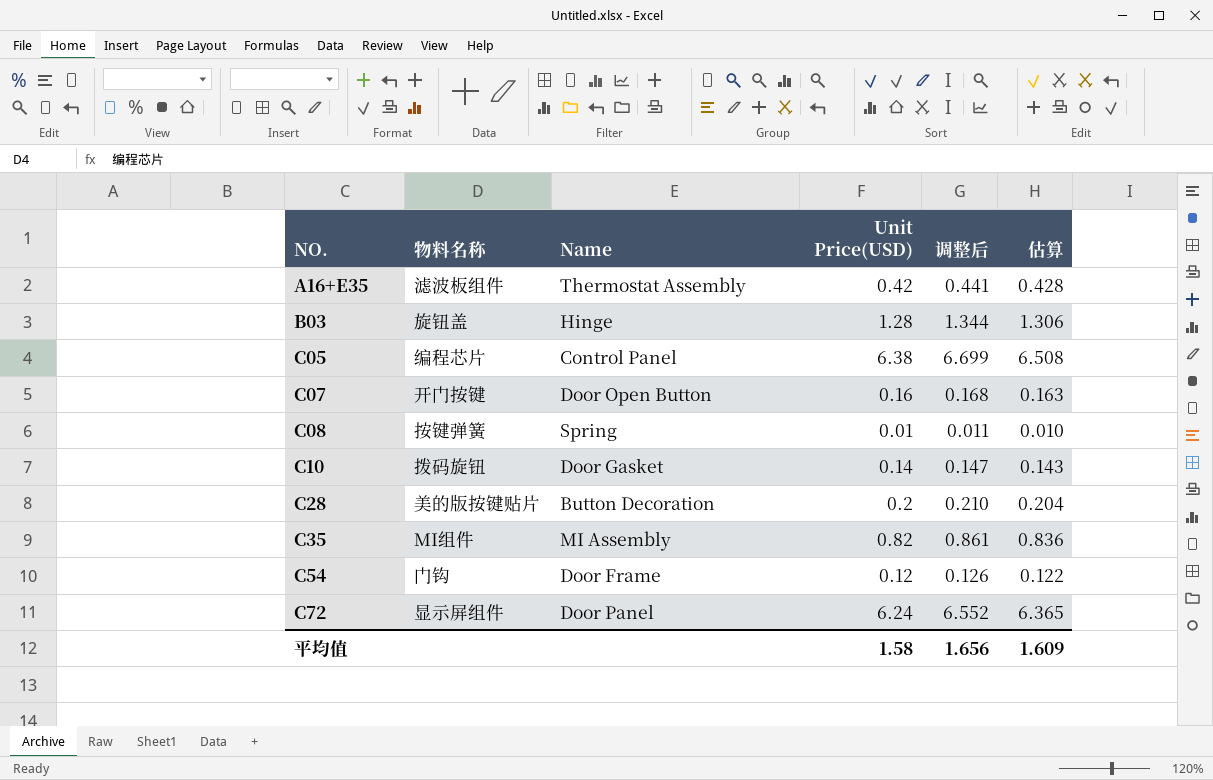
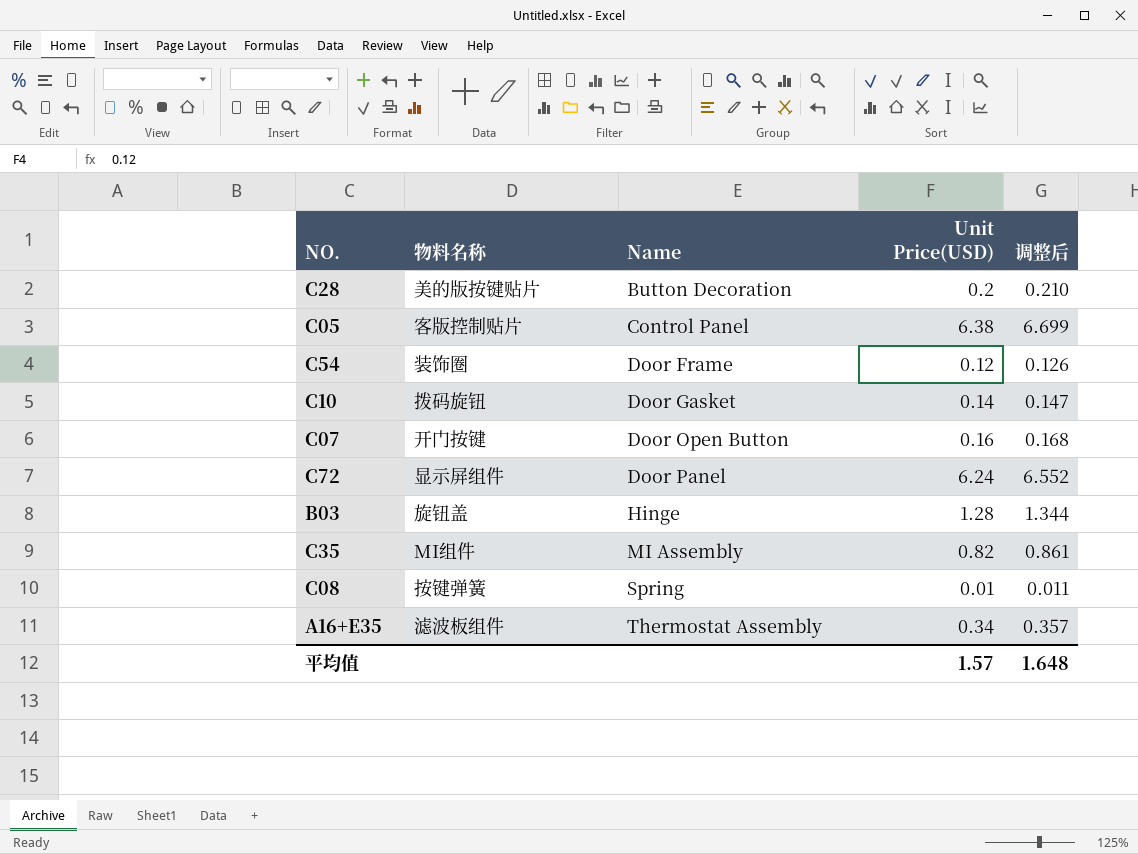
row order: NO. ascending -> Name ascending
column 估算 | formula: [Unit Price(USD)] * 1.02 -> none
C05 | 物料名称: 编程芯片 -> 客版控制贴片
C54 | 物料名称: 门钩 -> 装饰圈
A16+E35 | Unit Price(USD): 0.42 -> 0.34
A16+E35 | 调整后: 0.441 -> 0.357
平均值 | Unit Price(USD): 1.58 -> 1.57
平均值 | 调整后: 1.656 -> 1.648

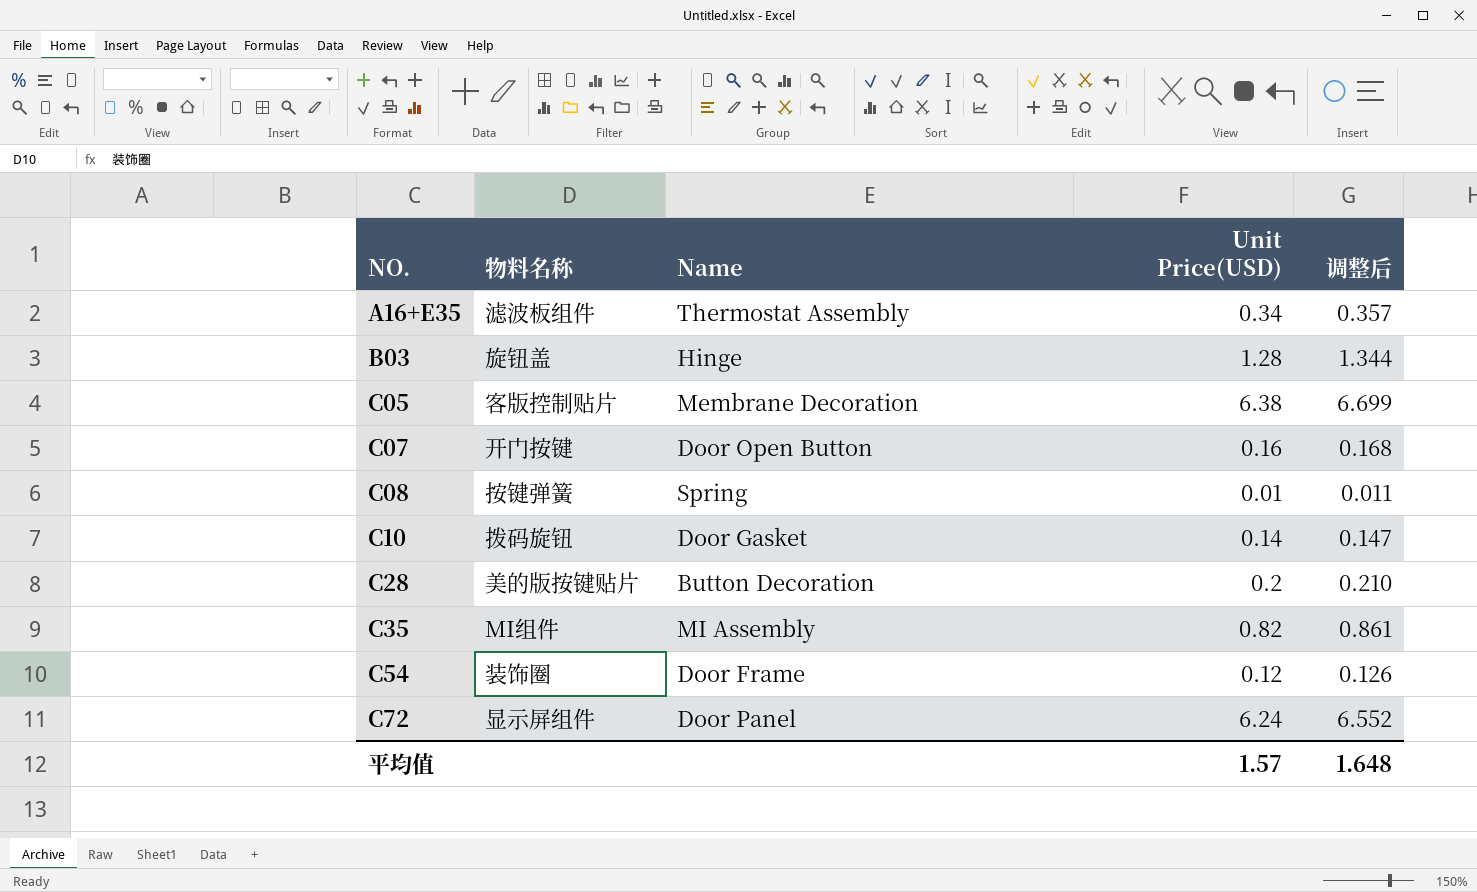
row order: Name ascending -> NO. ascending
C05 | Name: Control Panel -> Membrane Decoration

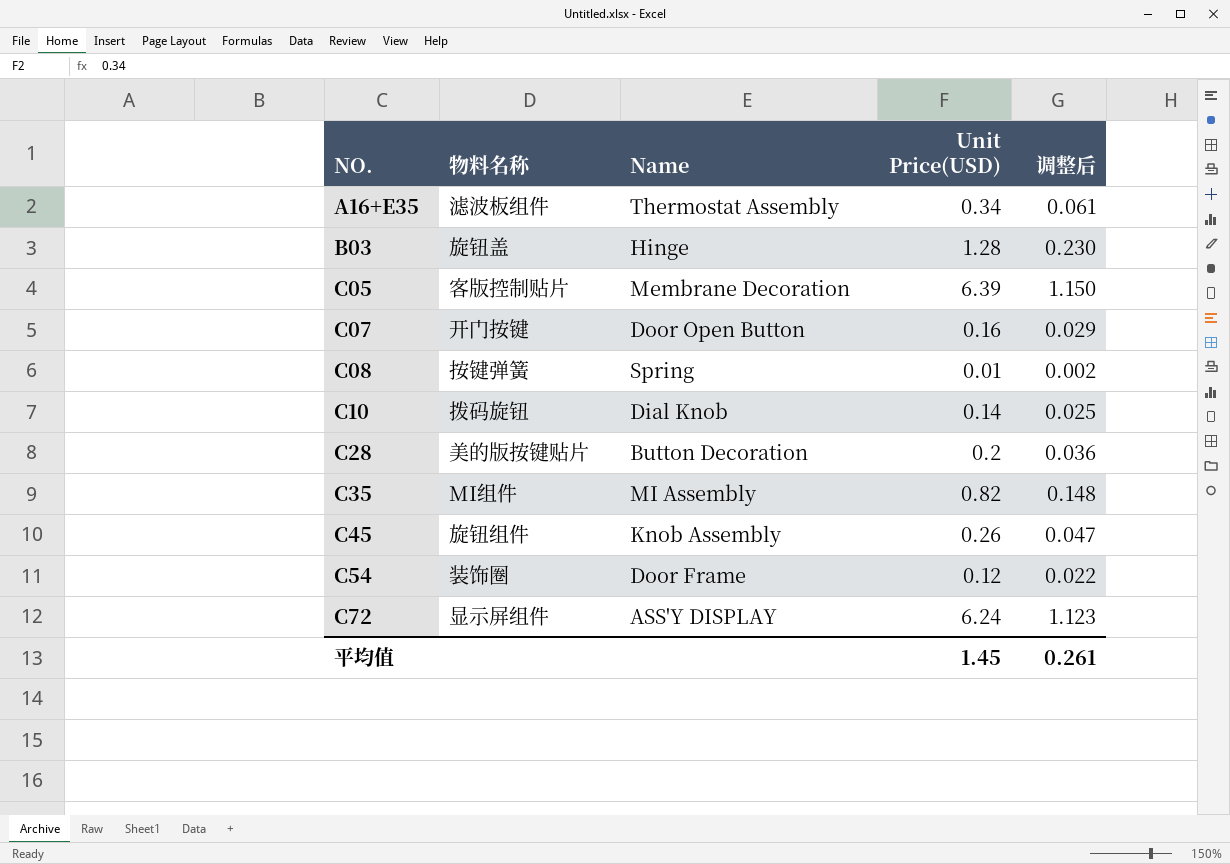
column 调整后 | formula: [Unit Price(USD)] * 1.05 -> [Unit Price(USD)] * 0.18
C05 | Unit Price(USD): 6.38 -> 6.39
C10 | Name: Door Gasket -> Dial Knob
row C45: none -> 旋钮组件 | Knob Assembly | 0.26 | 0.047
C72 | Name: Door Panel -> ASS'Y DISPLAY
平均值 | Unit Price(USD): 1.57 -> 1.45
平均值 | 调整后: 1.648 -> 0.261

